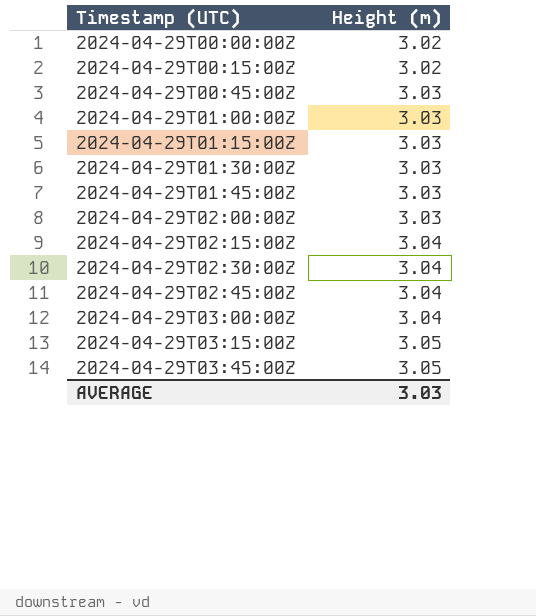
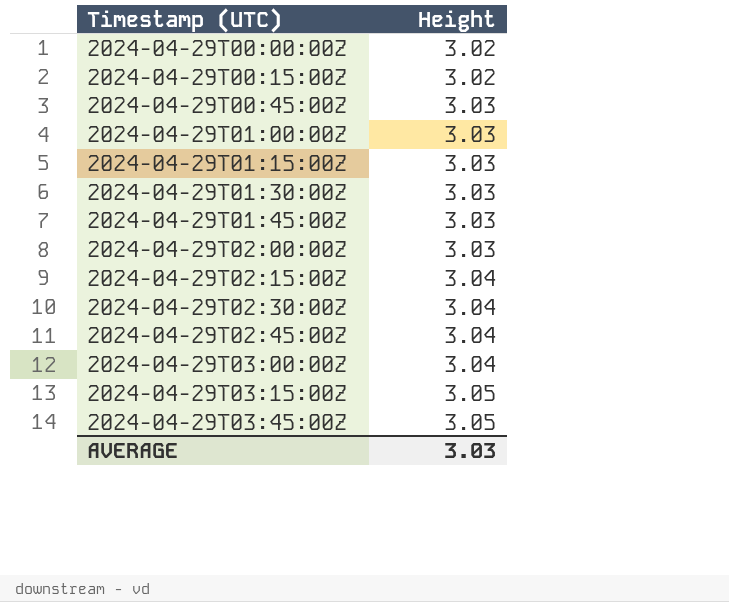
column name: Height (m) -> Height

